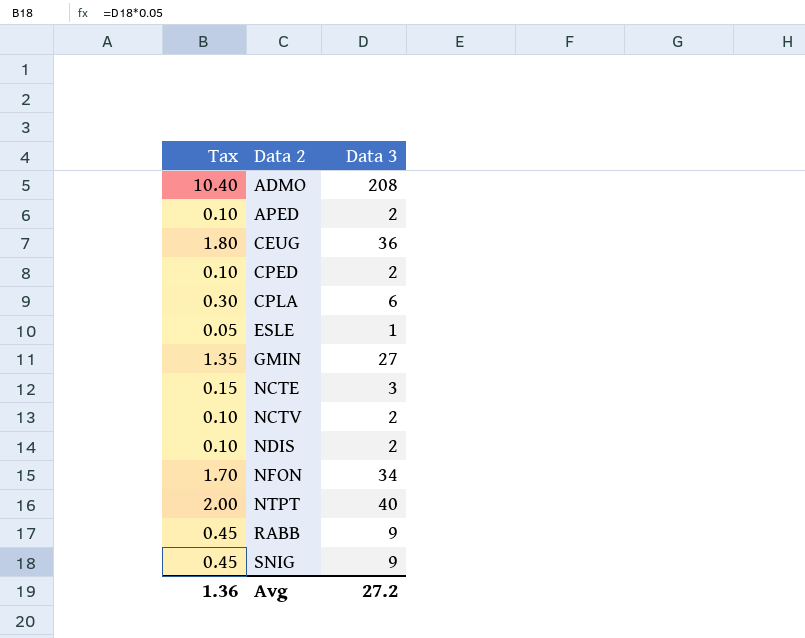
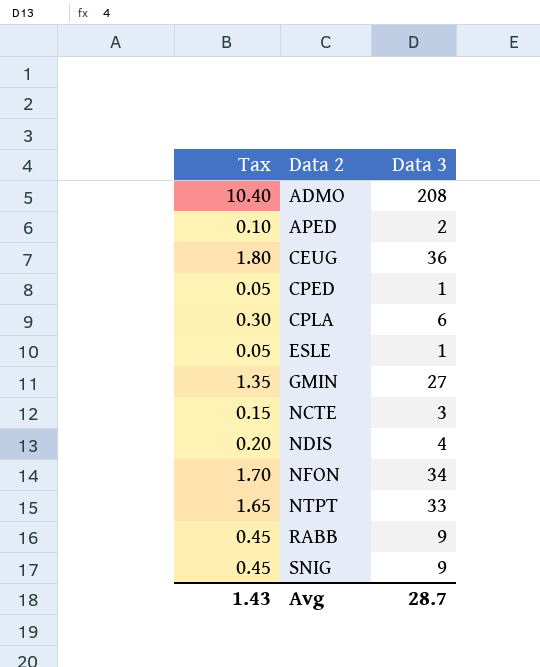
row NCTV: 0.10 | 2 -> none
CPED | Tax: 0.10 -> 0.05
CPED | Data 3: 2 -> 1
NDIS | Tax: 0.10 -> 0.20
NDIS | Data 3: 2 -> 4
NTPT | Tax: 2.00 -> 1.65
NTPT | Data 3: 40 -> 33
Avg | Tax: 1.36 -> 1.43
Avg | Data 3: 27.2 -> 28.7

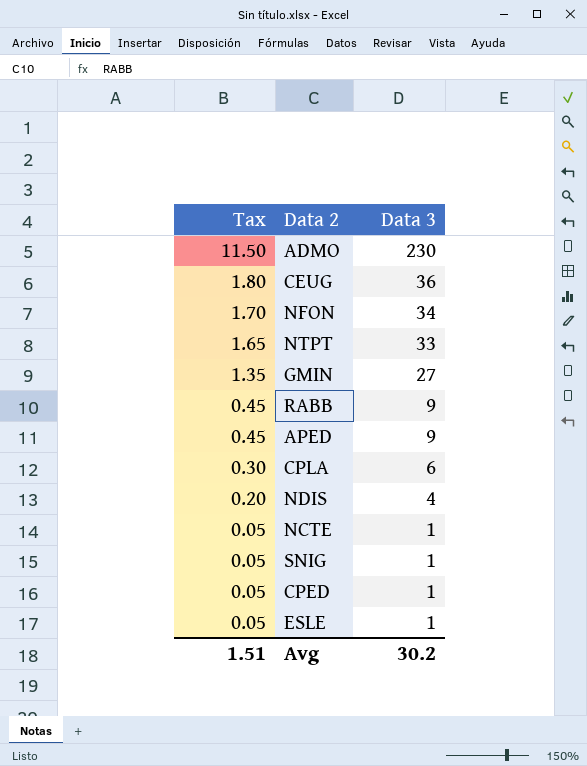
row order: Data 2 ascending -> Tax descending
ADMO | Tax: 10.40 -> 11.50
ADMO | Data 3: 208 -> 230
APED | Tax: 0.10 -> 0.45
APED | Data 3: 2 -> 9
NCTE | Tax: 0.15 -> 0.05
NCTE | Data 3: 3 -> 1
SNIG | Tax: 0.45 -> 0.05
SNIG | Data 3: 9 -> 1
Avg | Tax: 1.43 -> 1.51
Avg | Data 3: 28.7 -> 30.2

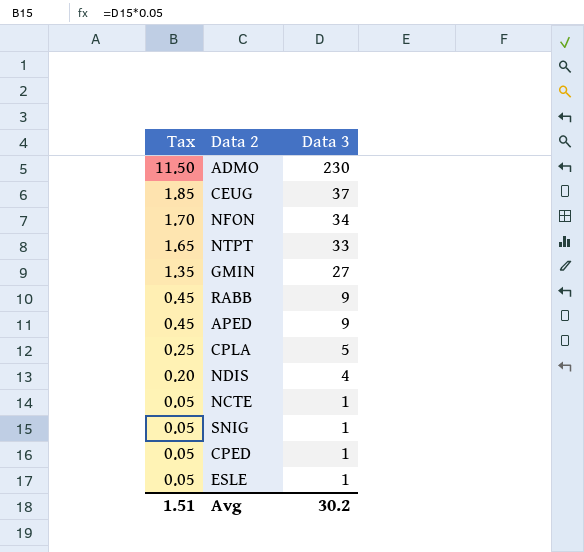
CEUG | Tax: 1.80 -> 1.85
CEUG | Data 3: 36 -> 37
CPLA | Tax: 0.30 -> 0.25
CPLA | Data 3: 6 -> 5

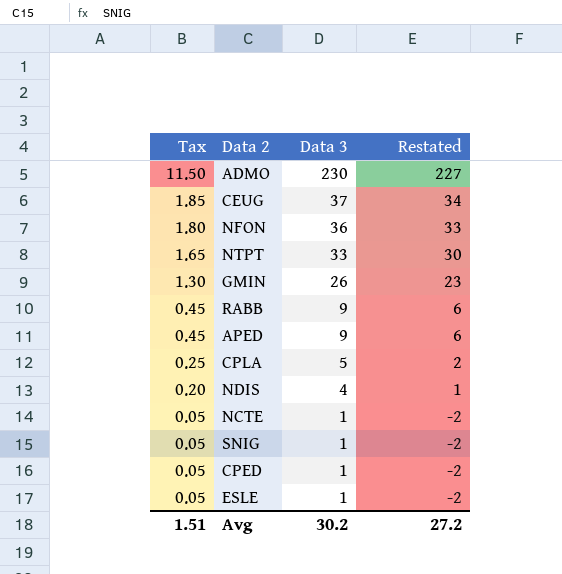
column Restated | formula: none -> [Data 3] - 3
NFON | Tax: 1.70 -> 1.80
NFON | Data 3: 34 -> 36
GMIN | Tax: 1.35 -> 1.30
GMIN | Data 3: 27 -> 26

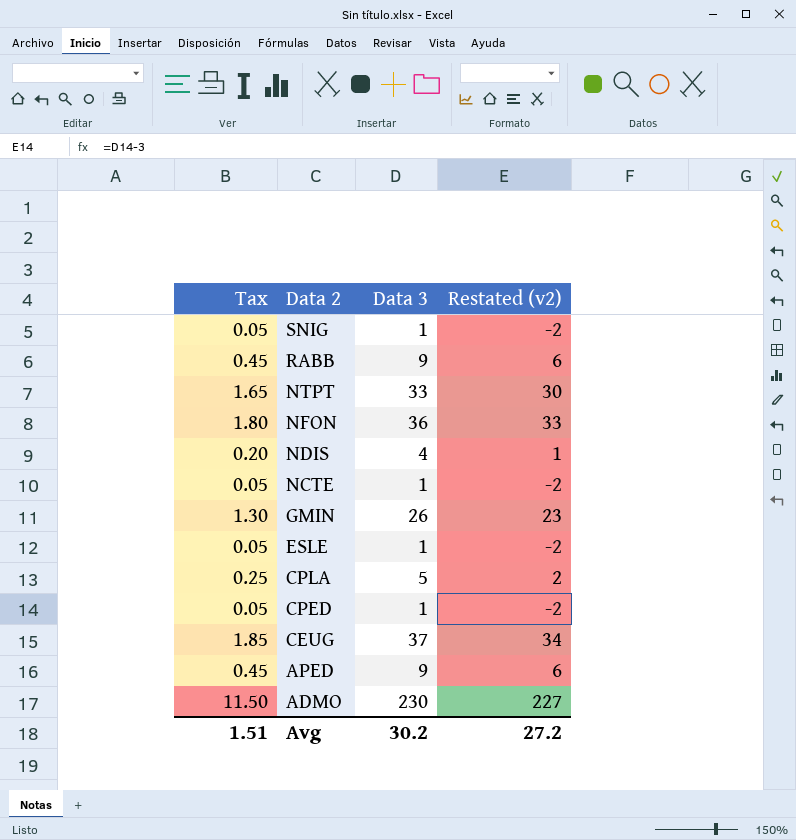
row order: Tax descending -> Data 2 descending
column name: Restated -> Restated (v2)

